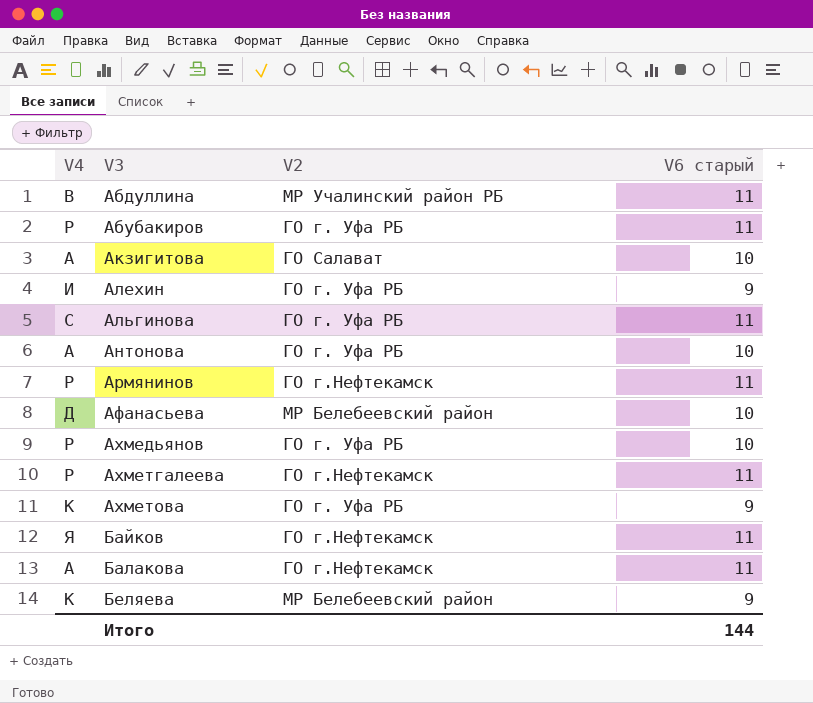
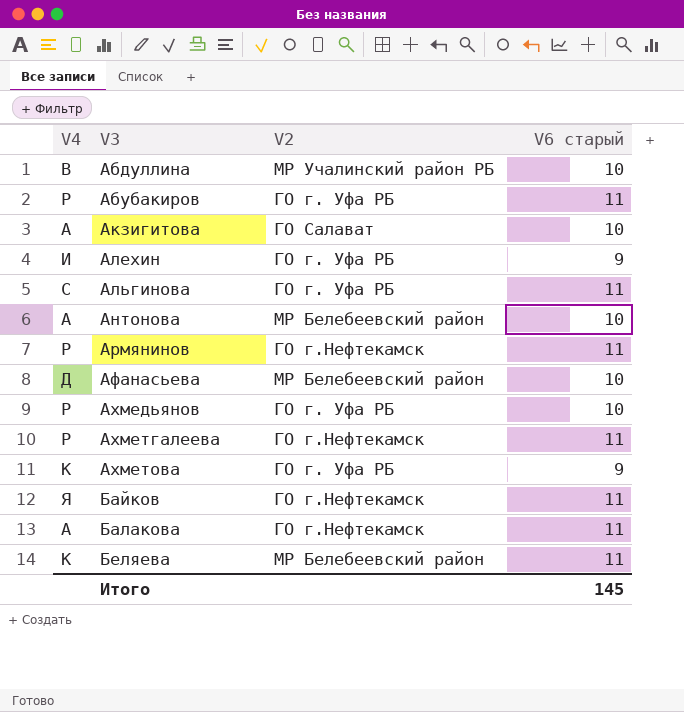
Абдуллина | V6 старый: 11 -> 10
Антонова | V2: ГО г. Уфа РБ -> МР Белебеевский район
Беляева | V6 старый: 9 -> 11
Итого | V6 старый: 144 -> 145

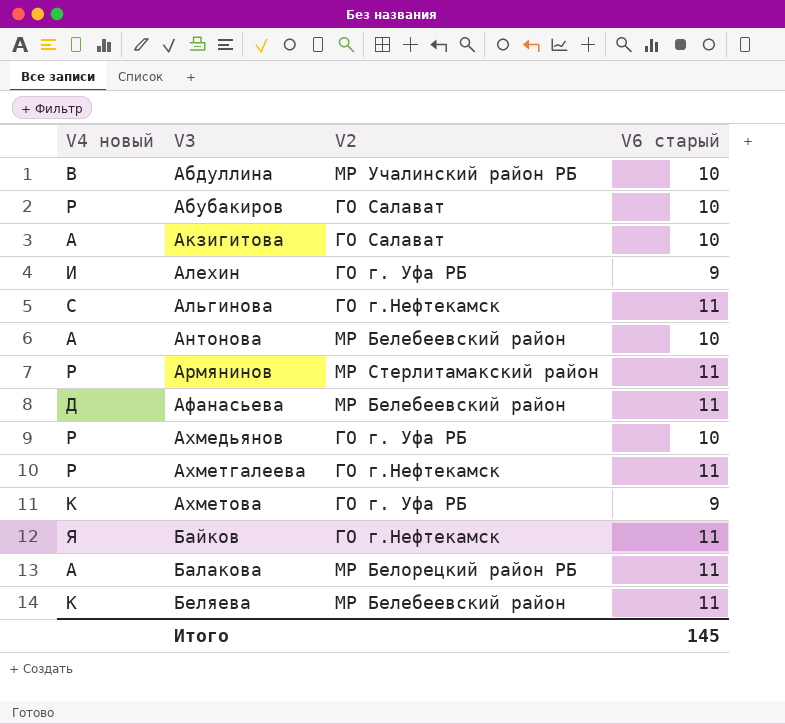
column name: V4 -> V4 новый
Абубакиров | V2: ГО г. Уфа РБ -> ГО Салават
Абубакиров | V6 старый: 11 -> 10
Альгинова | V2: ГО г. Уфа РБ -> ГО г.Нефтекамск
Армянинов | V2: ГО г.Нефтекамск -> МР Стерлитамакский район
Афанасьева | V6 старый: 10 -> 11
Балакова | V2: ГО г.Нефтекамск -> МР Белорецкий район РБ

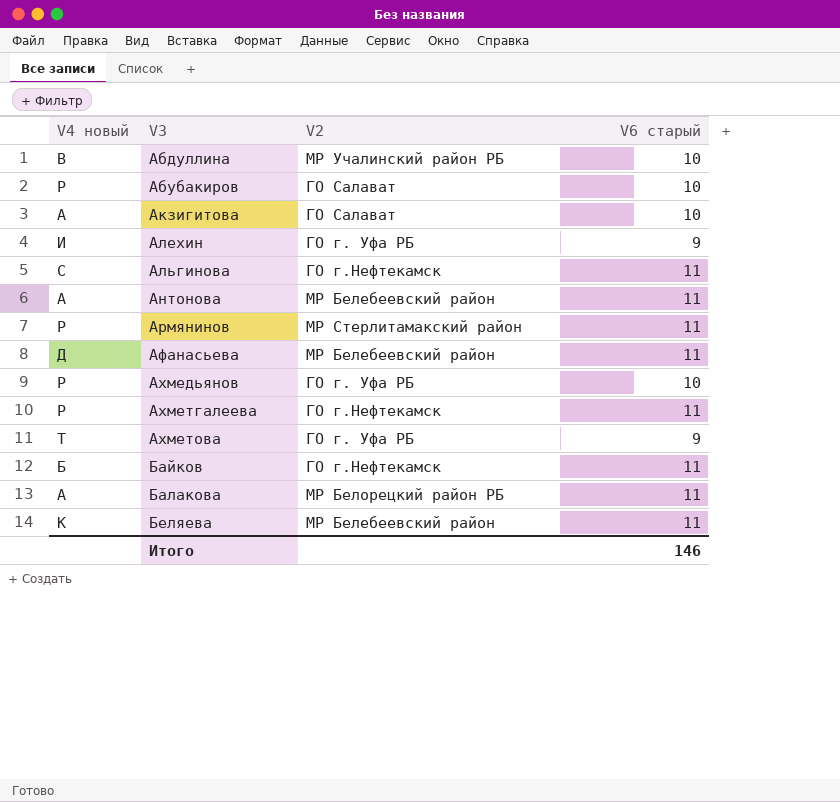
Антонова | V6 старый: 10 -> 11
Ахметова | V4 новый: К -> Т
Байков | V4 новый: Я -> Б
Итого | V6 старый: 145 -> 146

